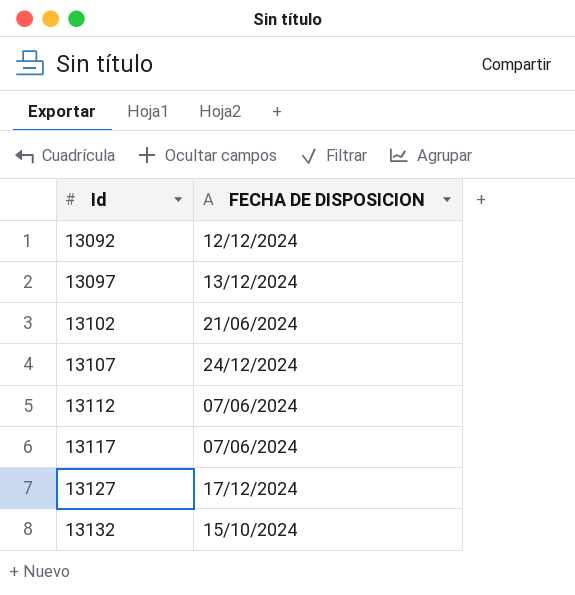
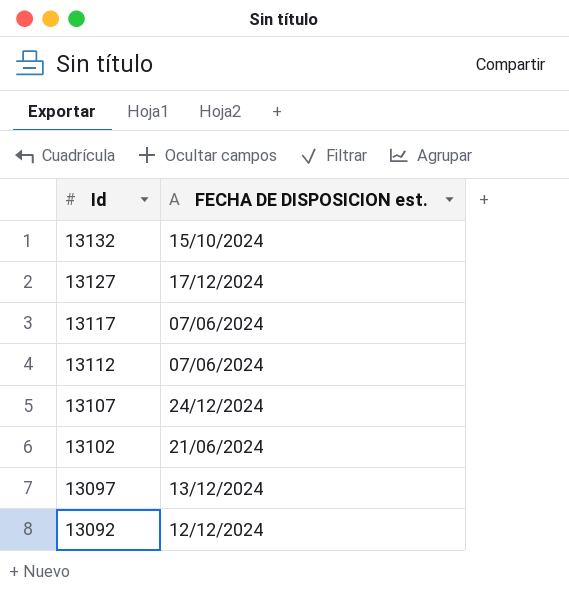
row order: Id ascending -> Id descending
column name: FECHA DE DISPOSICION -> FECHA DE DISPOSICION est.

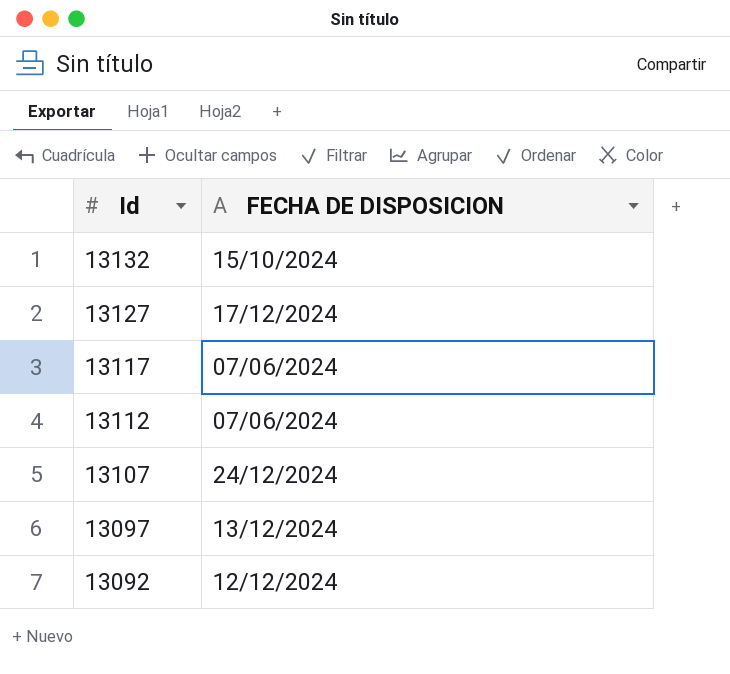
column name: FECHA DE DISPOSICION est. -> FECHA DE DISPOSICION
row 13102: 21/06/2024 -> none

